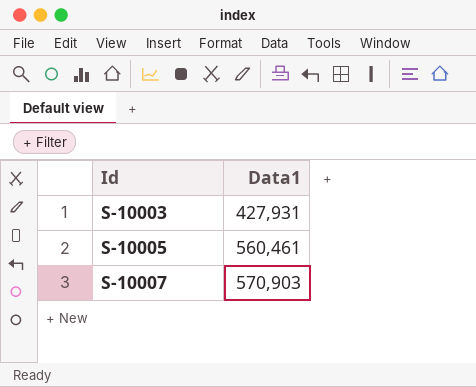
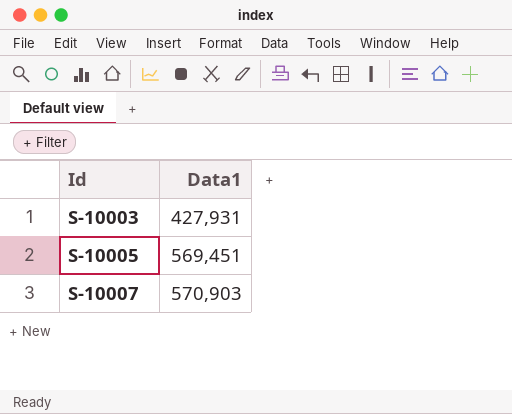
S-10005 | Data1: 560,461 -> 569,451

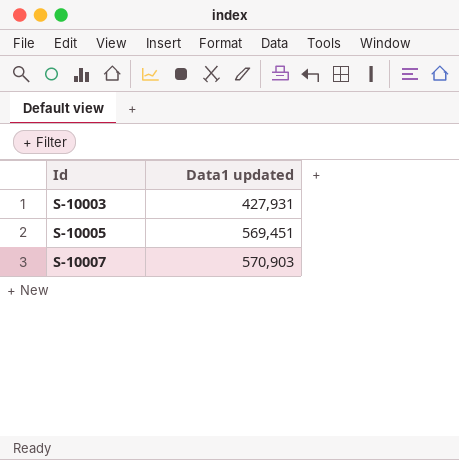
column name: Data1 -> Data1 updated

